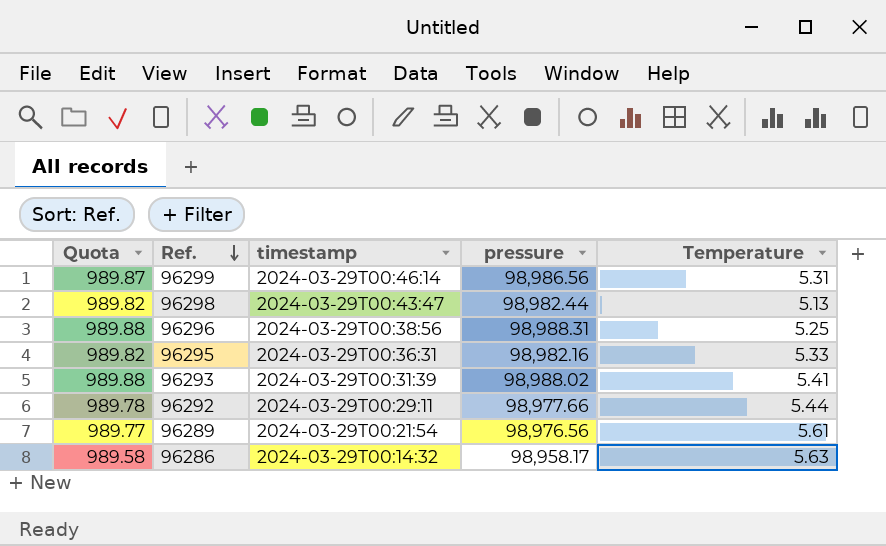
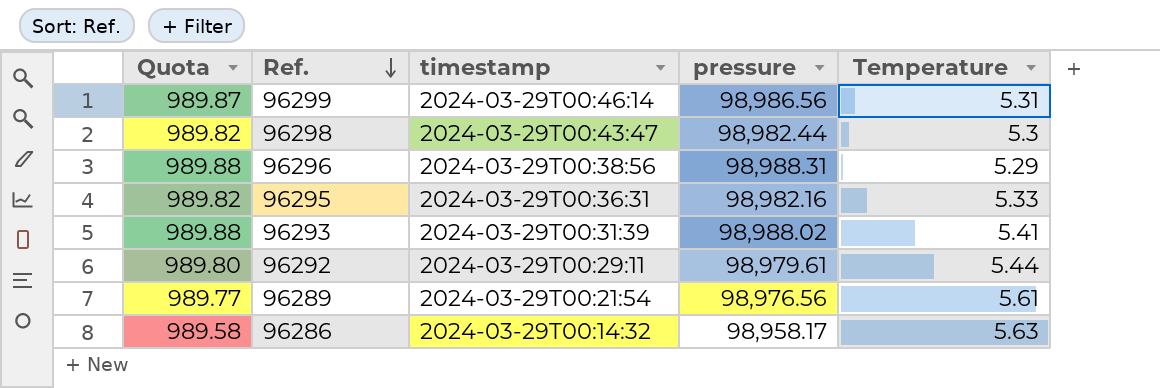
96298 | Temperature: 5.13 -> 5.3
96296 | Temperature: 5.25 -> 5.29
96292 | Quota: 989.78 -> 989.80
96292 | pressure: 98,977.66 -> 98,979.61

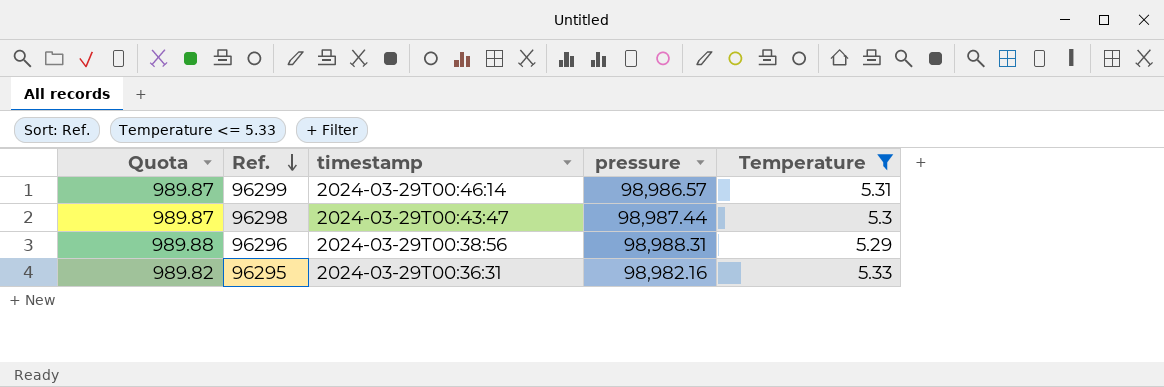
filter: none -> Temperature <= 5.33
96299 | pressure: 98,986.56 -> 98,986.57
96298 | Quota: 989.82 -> 989.87
96298 | pressure: 98,982.44 -> 98,987.44

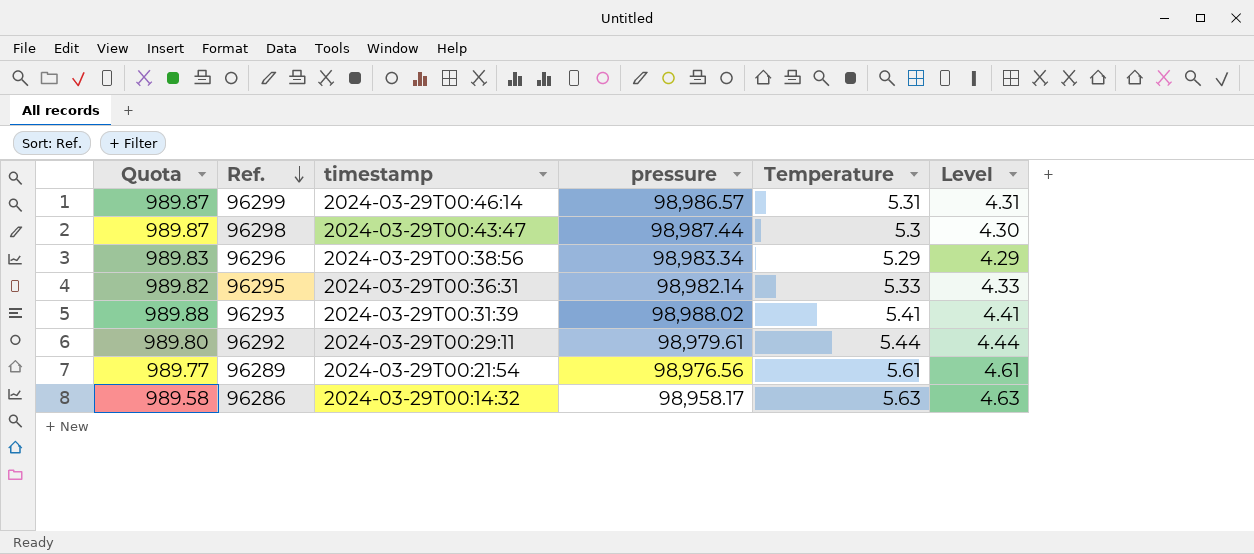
filter: Temperature <= 5.33 -> none
column Level | formula: none -> [Temperature] - 1
96296 | Quota: 989.88 -> 989.83
96296 | pressure: 98,988.31 -> 98,983.34
96295 | pressure: 98,982.16 -> 98,982.14

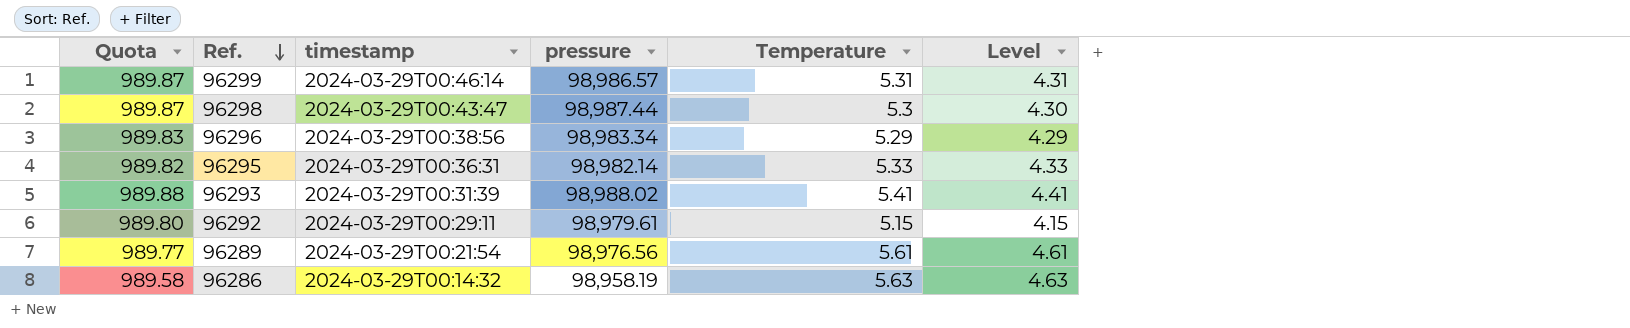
96292 | Temperature: 5.44 -> 5.15
96292 | Level: 4.44 -> 4.15
96286 | pressure: 98,958.17 -> 98,958.19

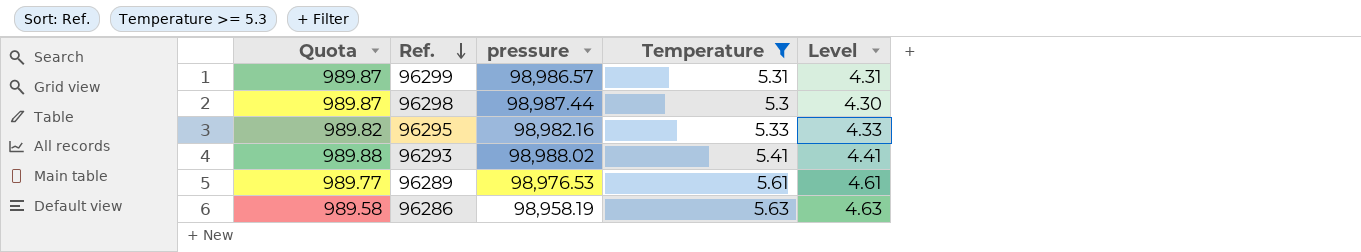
filter: none -> Temperature >= 5.3
column timestamp | position: 3 -> none
96295 | pressure: 98,982.14 -> 98,982.16
96289 | pressure: 98,976.56 -> 98,976.53

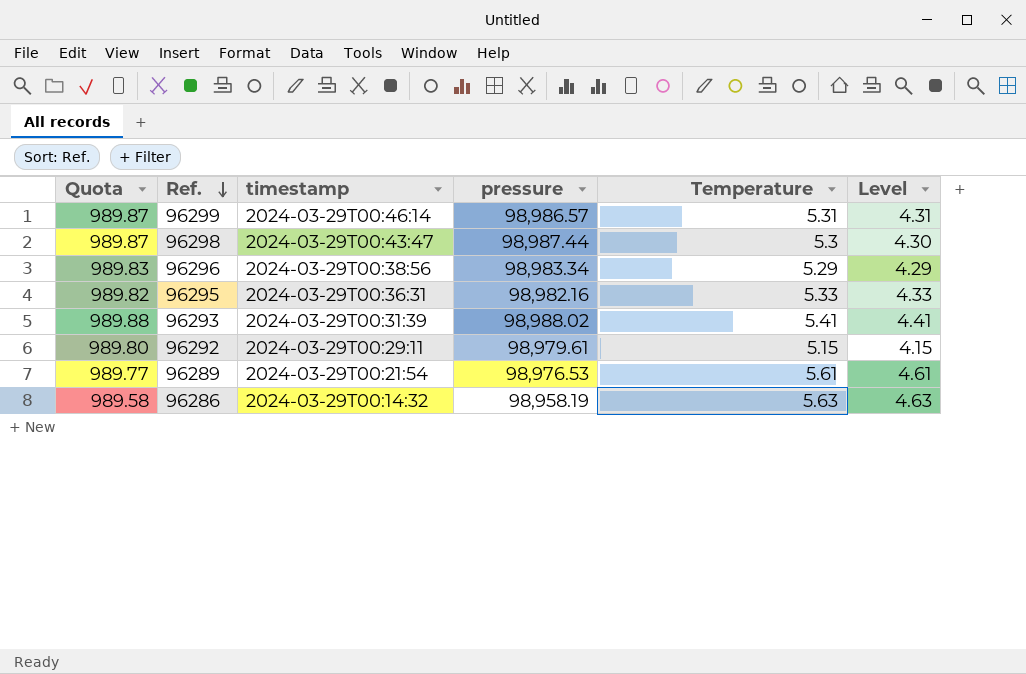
filter: Temperature >= 5.3 -> none
column timestamp | position: none -> 3

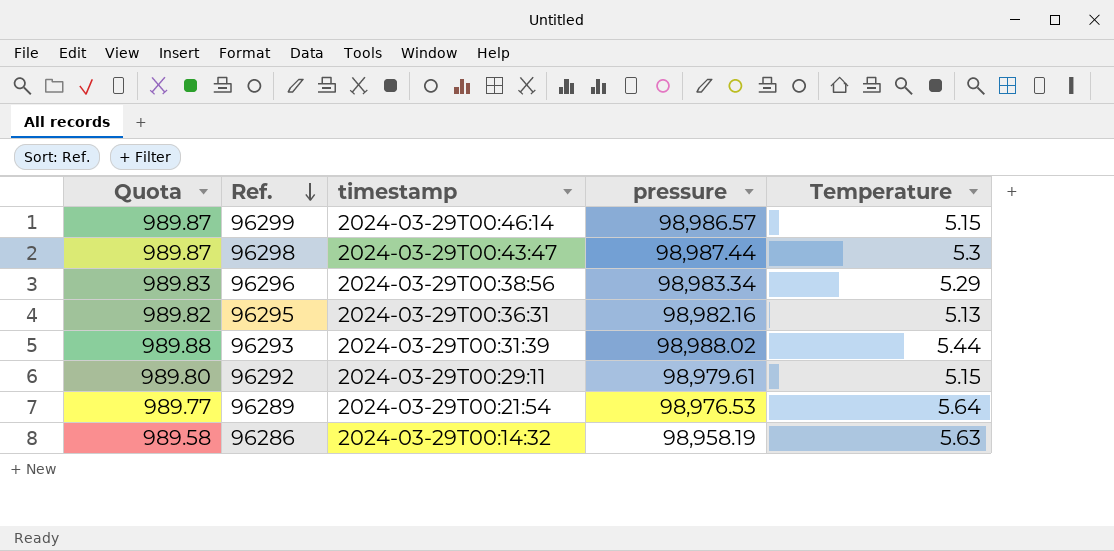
column Level | formula: [Temperature] - 1 -> none
96299 | Temperature: 5.31 -> 5.15
96295 | Temperature: 5.33 -> 5.13
96293 | Temperature: 5.41 -> 5.44
96289 | Temperature: 5.61 -> 5.64

